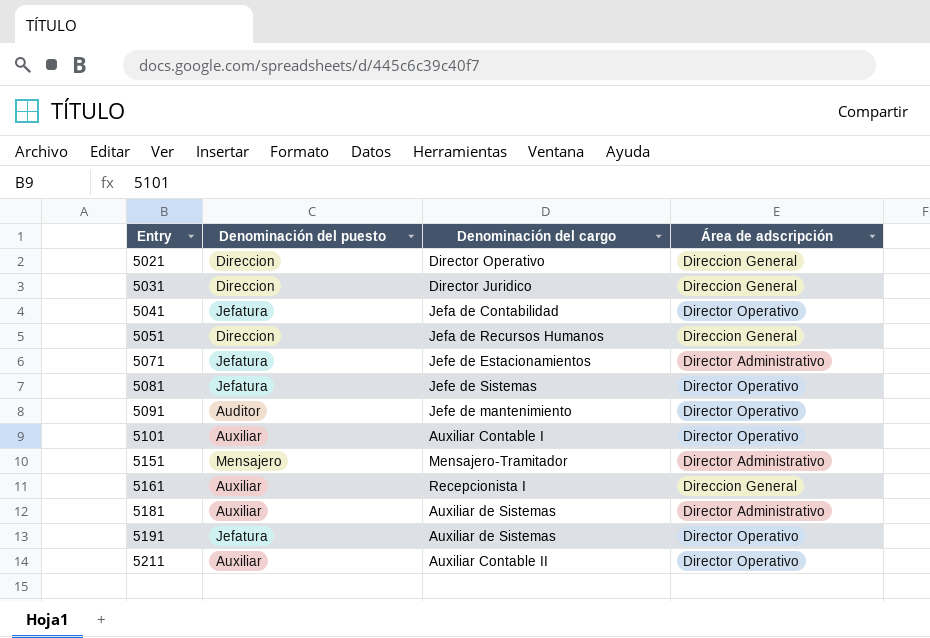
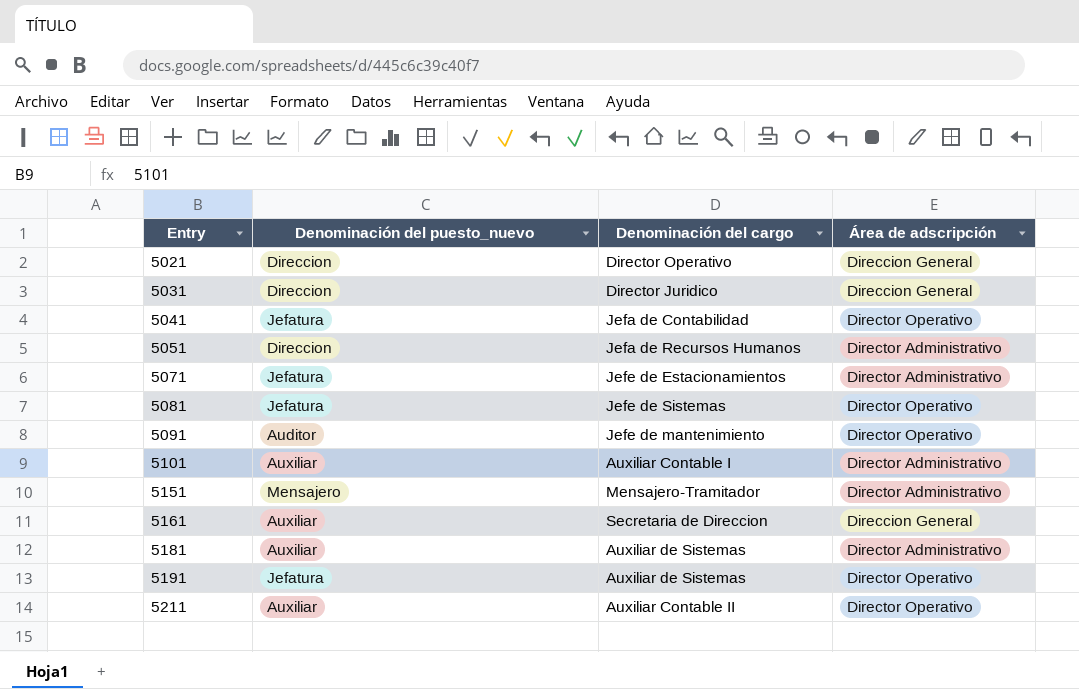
column name: Denominación del puesto -> Denominación del puesto_nuevo
5051 | Área de adscripción: Direccion General -> Director Administrativo
5101 | Área de adscripción: Director Operativo -> Director Administrativo
5161 | Denominación del cargo: Recepcionista I -> Secretaria de Direccion

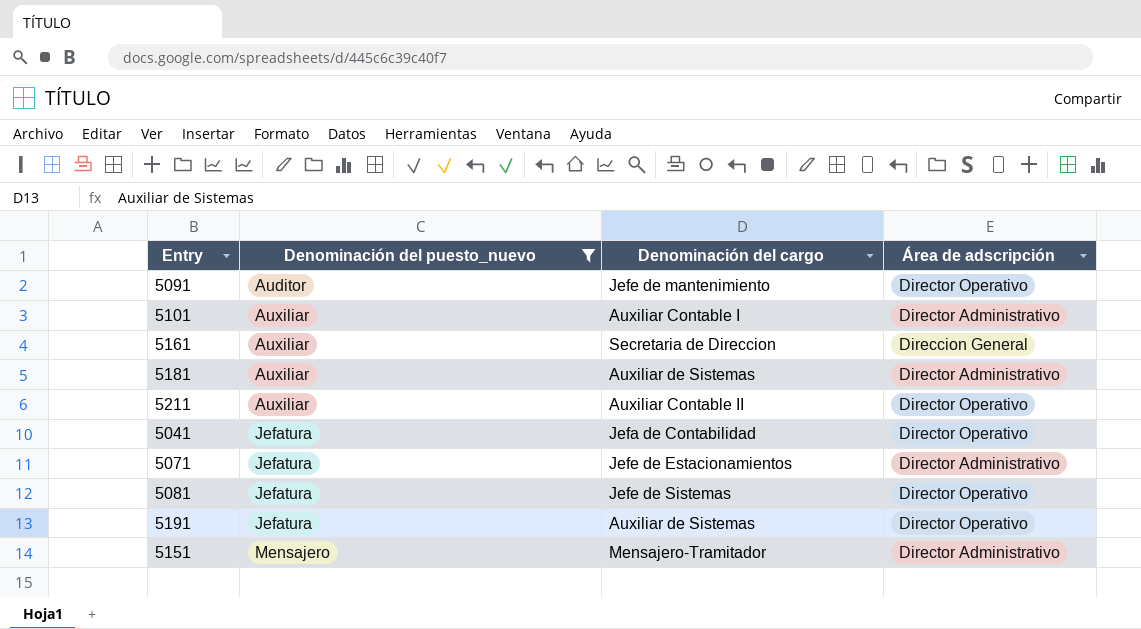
filter: none -> Denominación del puesto_nuevo != Direccion
row order: Entry ascending -> Denominación del puesto_nuevo ascending

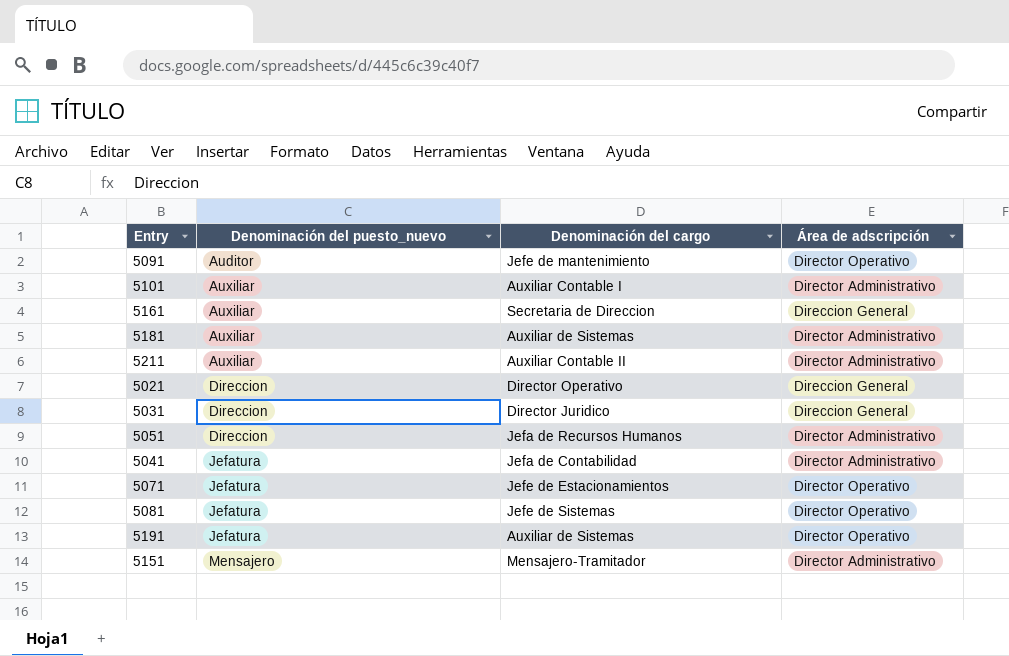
filter: Denominación del puesto_nuevo != Direccion -> none
5211 | Área de adscripción: Director Operativo -> Director Administrativo
5041 | Área de adscripción: Director Operativo -> Director Administrativo
5071 | Área de adscripción: Director Administrativo -> Director Operativo

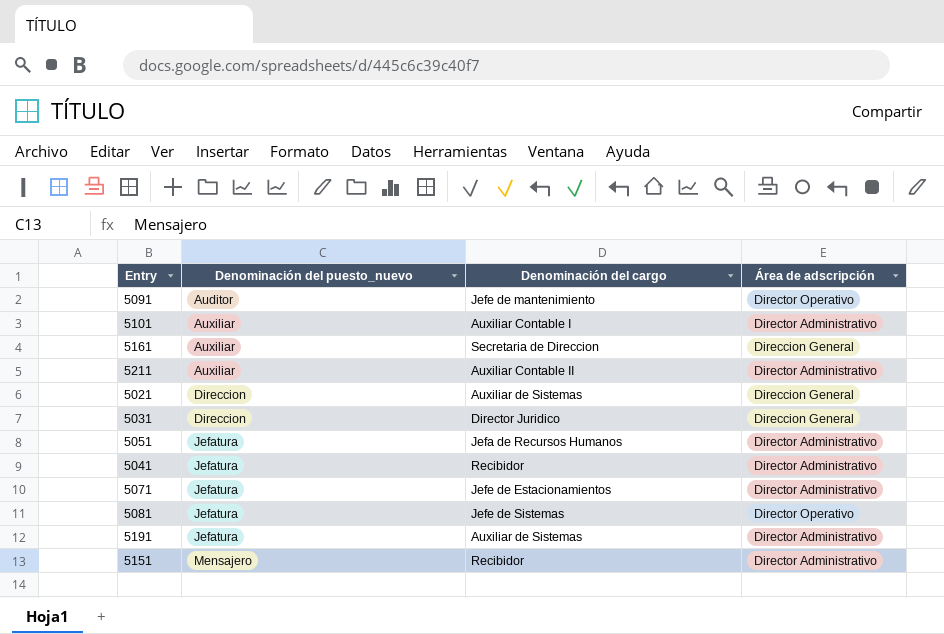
row 5181: Auxiliar | Auxiliar de Sistemas | Director Administrativo -> none
5021 | Denominación del cargo: Director Operativo -> Auxiliar de Sistemas
5051 | Denominación del puesto_nuevo: Direccion -> Jefatura
5041 | Denominación del cargo: Jefa de Contabilidad -> Recibidor
5071 | Área de adscripción: Director Operativo -> Director Administrativo
5191 | Área de adscripción: Director Operativo -> Director Administrativo
5151 | Denominación del cargo: Mensajero-Tramitador -> Recibidor

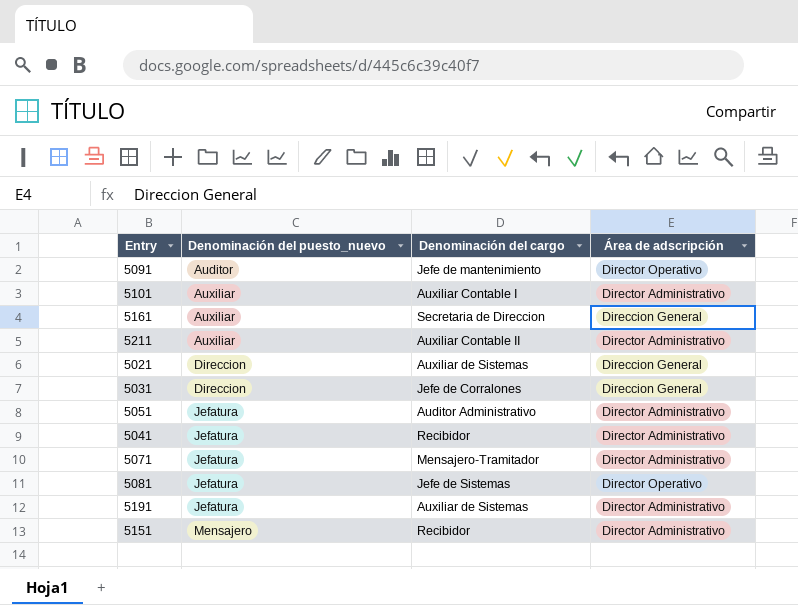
5031 | Denominación del cargo: Director Juridico -> Jefe de Corralones
5051 | Denominación del cargo: Jefa de Recursos Humanos -> Auditor Administrativo
5071 | Denominación del cargo: Jefe de Estacionamientos -> Mensajero-Tramitador

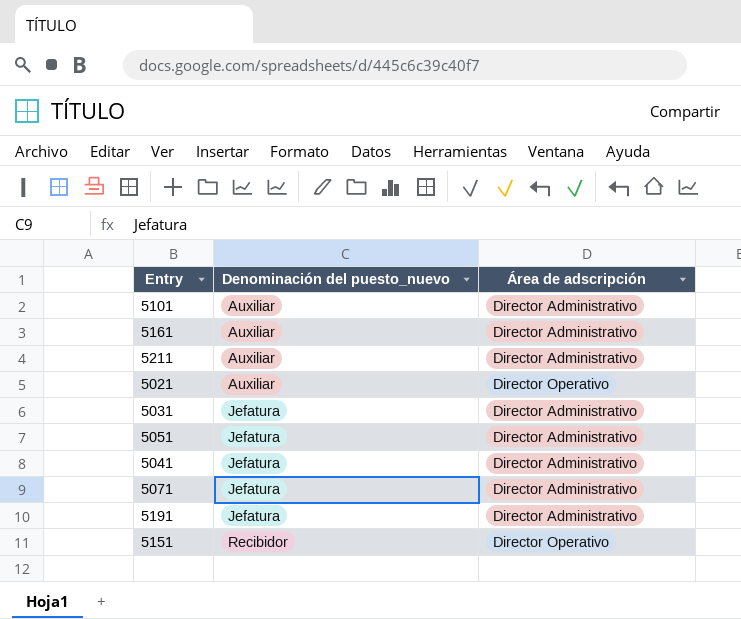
column Denominación del cargo | position: 3 -> none
row 5091: Auditor | Jefe de mantenimiento | Director Operativo -> none
row 5081: Jefatura | Jefe de Sistemas | Director Operativo -> none
5161 | Área de adscripción: Direccion General -> Director Administrativo
5021 | Denominación del puesto_nuevo: Direccion -> Auxiliar
5021 | Área de adscripción: Direccion General -> Director Operativo
5031 | Denominación del puesto_nuevo: Direccion -> Jefatura
5031 | Área de adscripción: Direccion General -> Director Administrativo
5151 | Denominación del puesto_nuevo: Mensajero -> Recibidor
5151 | Área de adscripción: Director Administrativo -> Director Operativo

